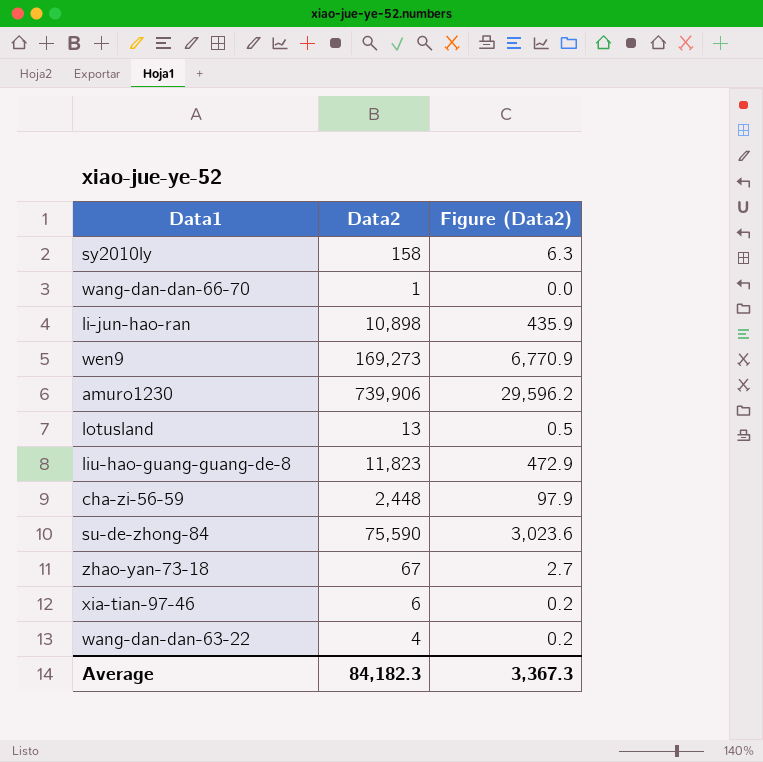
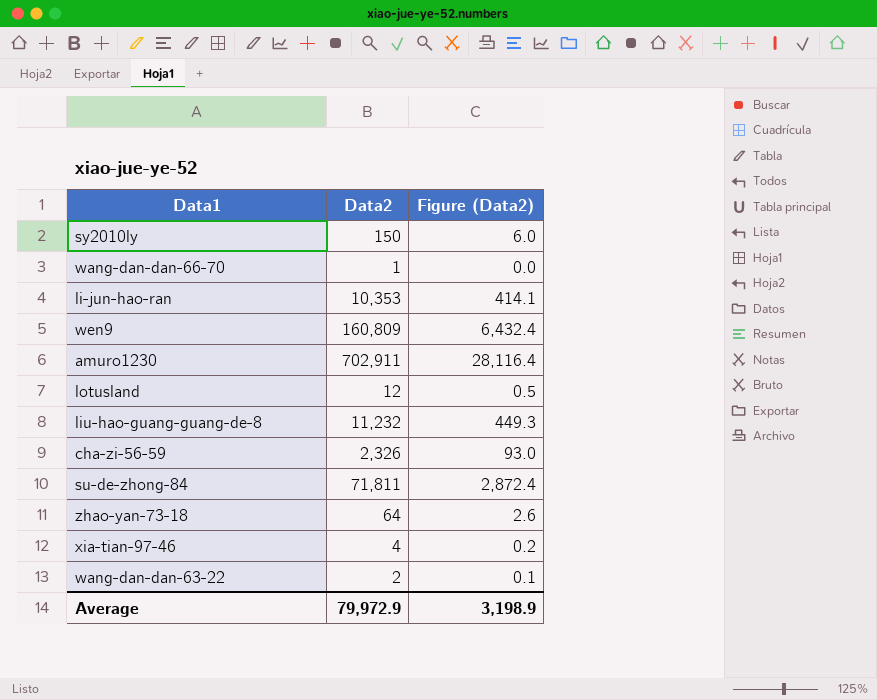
sy2010ly | Data2: 158 -> 150
sy2010ly | Figure (Data2): 6.3 -> 6.0
li-jun-hao-ran | Data2: 10,898 -> 10,353
li-jun-hao-ran | Figure (Data2): 435.9 -> 414.1
wen9 | Data2: 169,273 -> 160,809
wen9 | Figure (Data2): 6,770.9 -> 6,432.4
amuro1230 | Data2: 739,906 -> 702,911
amuro1230 | Figure (Data2): 29,596.2 -> 28,116.4
lotusland | Data2: 13 -> 12
liu-hao-guang-guang-de-8 | Data2: 11,823 -> 11,232
liu-hao-guang-guang-de-8 | Figure (Data2): 472.9 -> 449.3
cha-zi-56-59 | Data2: 2,448 -> 2,326
cha-zi-56-59 | Figure (Data2): 97.9 -> 93.0
su-de-zhong-84 | Data2: 75,590 -> 71,811
su-de-zhong-84 | Figure (Data2): 3,023.6 -> 2,872.4
zhao-yan-73-18 | Data2: 67 -> 64
zhao-yan-73-18 | Figure (Data2): 2.7 -> 2.6
xia-tian-97-46 | Data2: 6 -> 4
wang-dan-dan-63-22 | Data2: 4 -> 2
wang-dan-dan-63-22 | Figure (Data2): 0.2 -> 0.1
Average | Data2: 84,182.3 -> 79,972.9
Average | Figure (Data2): 3,367.3 -> 3,198.9

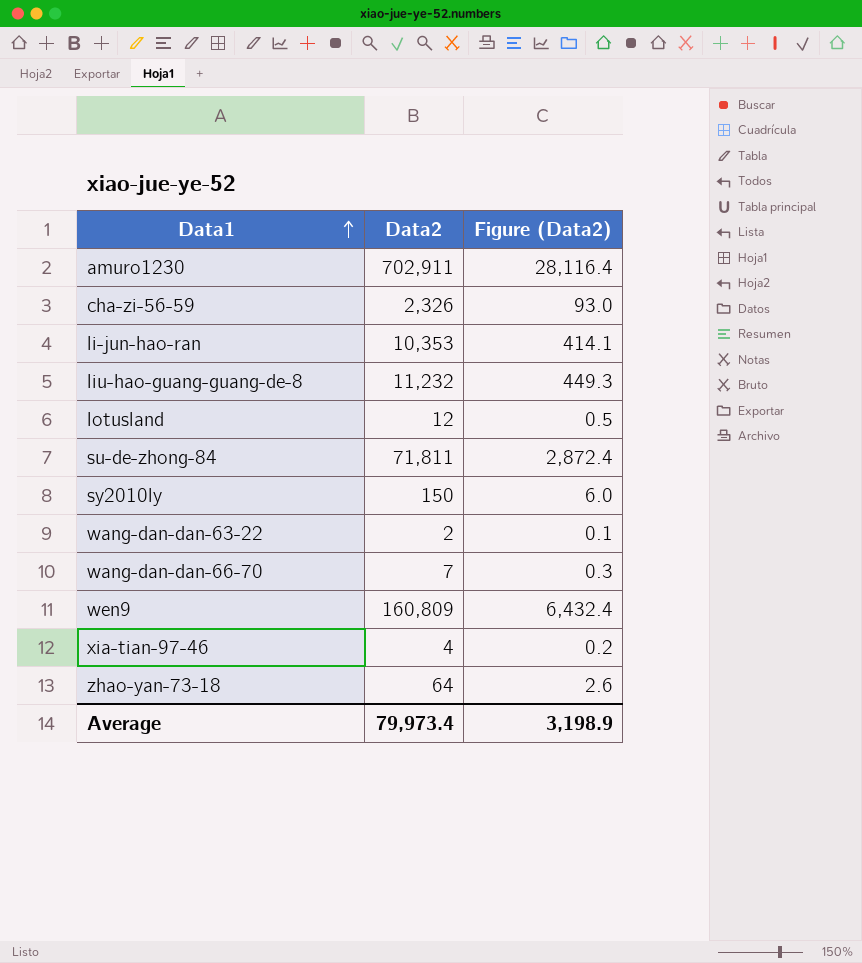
row order: none -> Data1 ascending
wang-dan-dan-66-70 | Data2: 1 -> 7
wang-dan-dan-66-70 | Figure (Data2): 0.0 -> 0.3
Average | Data2: 79,972.9 -> 79,973.4

